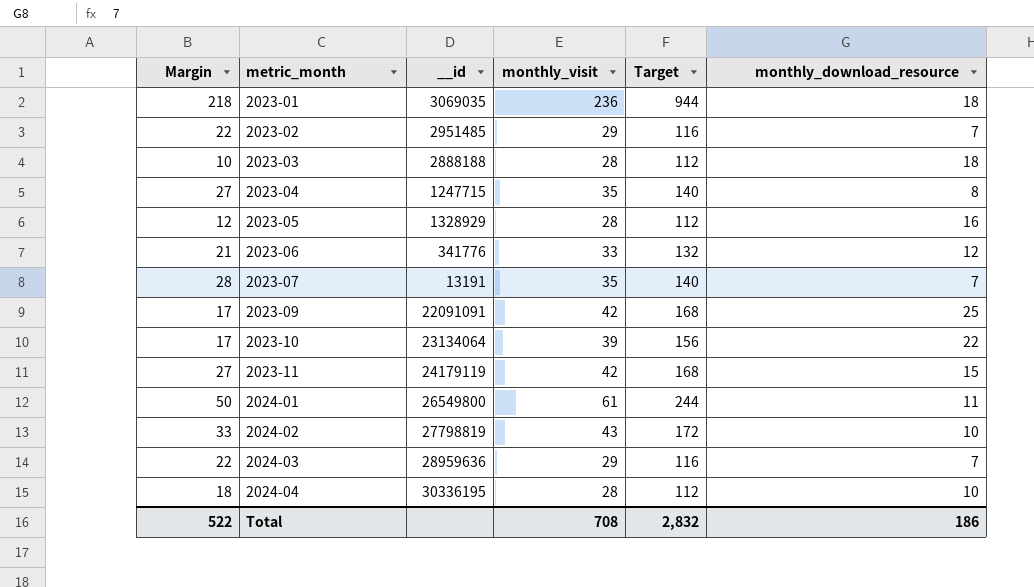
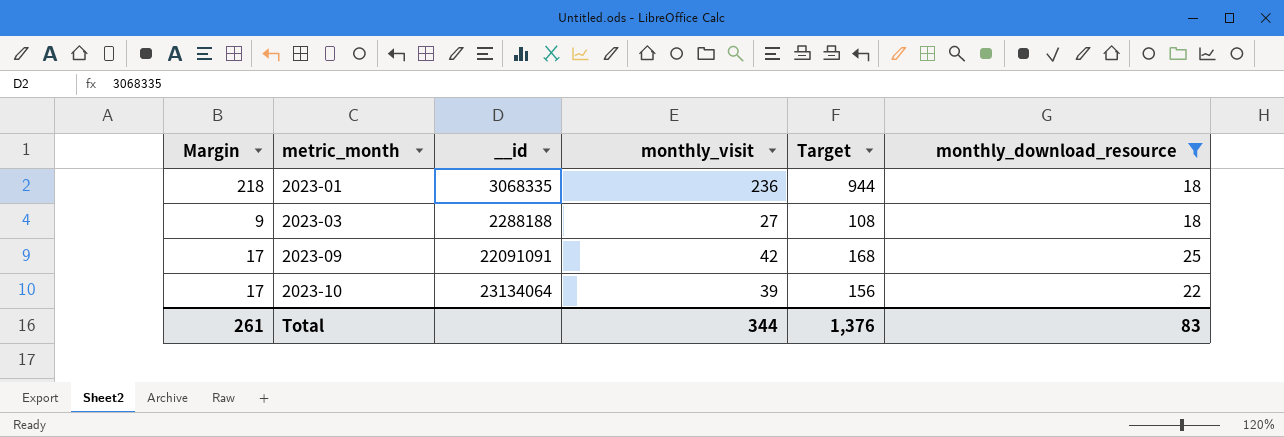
filter: none -> monthly_download_resource >= 18
2023-01 | __id: 3069035 -> 3068335
2023-03 | Margin: 10 -> 9
2023-03 | __id: 2888188 -> 2288188
2023-03 | monthly_visit: 28 -> 27
2023-03 | Target: 112 -> 108
Total | Margin: 522 -> 261
Total | monthly_visit: 708 -> 344
Total | Target: 2,832 -> 1,376
Total | monthly_download_resource: 186 -> 83

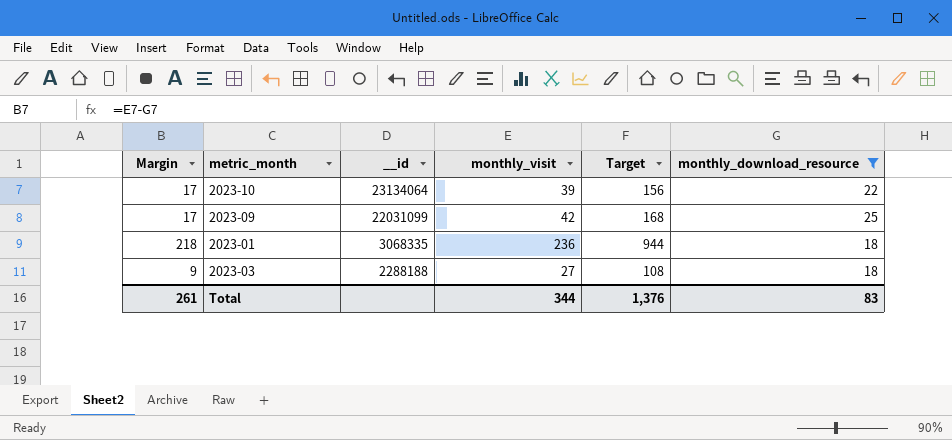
row order: metric_month ascending -> __id descending
2023-09 | __id: 22091091 -> 22031099

